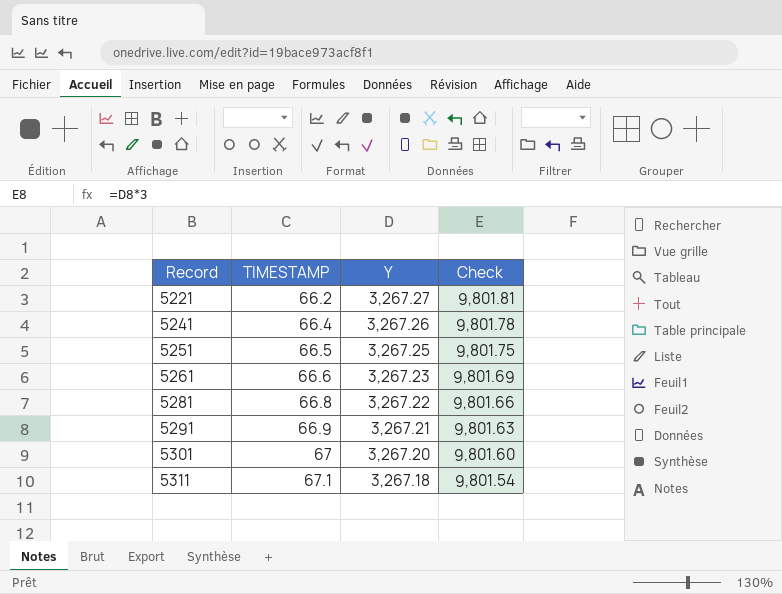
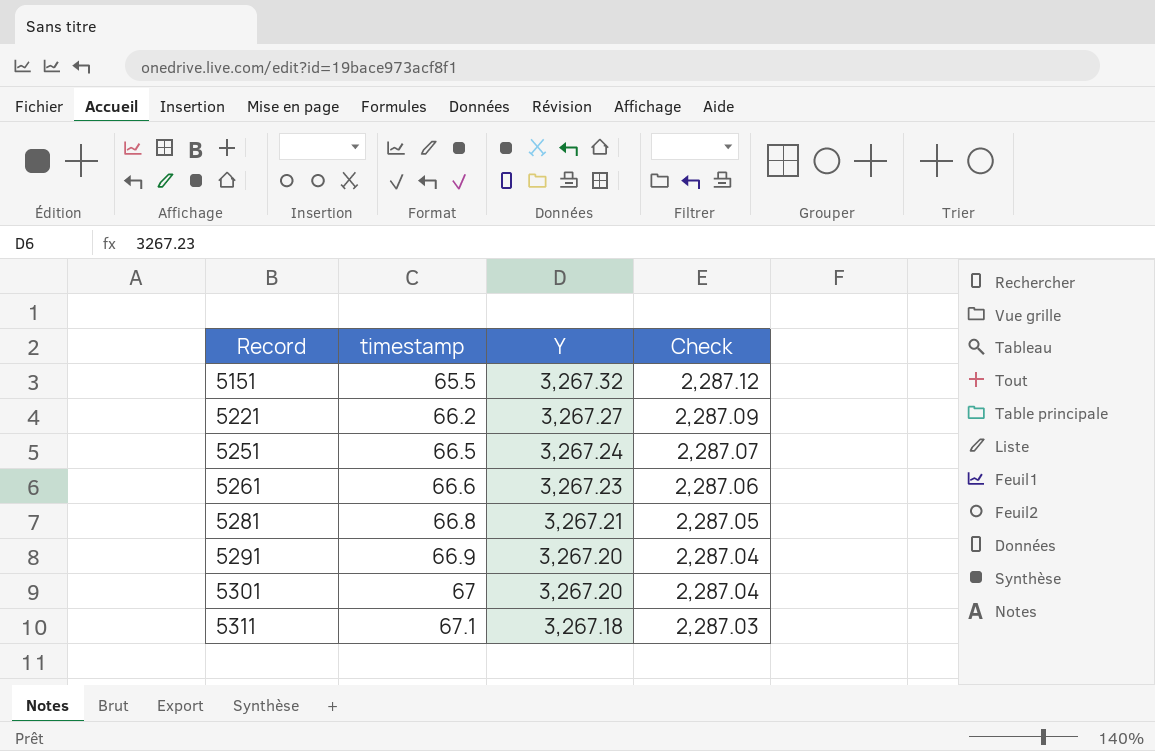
column name: TIMESTAMP -> timestamp
column Check | formula: [Y] * 3 -> [Y] * 0.7
row 5241: 66.4 | 3,267.26 | 9,801.78 -> none
row 5151: none -> 65.5 | 3,267.32 | 2,287.12
5251 | Y: 3,267.25 -> 3,267.24
5281 | Y: 3,267.22 -> 3,267.21
5291 | Y: 3,267.21 -> 3,267.20

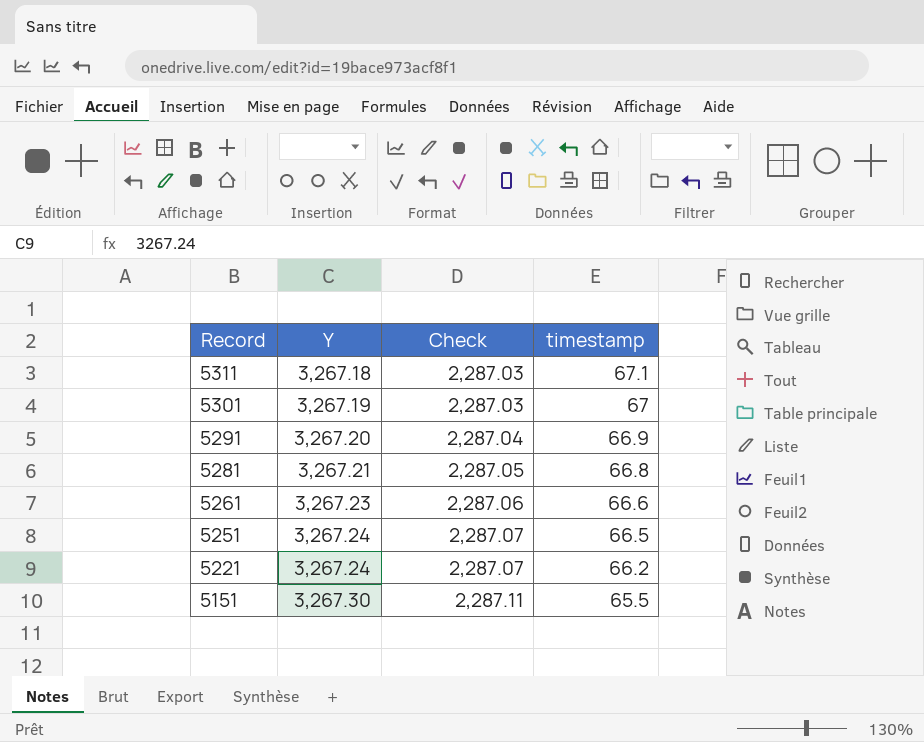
row order: Record ascending -> Record descending
column timestamp | position: 2 -> 4
5301 | Y: 3,267.20 -> 3,267.19
5301 | Check: 2,287.04 -> 2,287.03
5221 | Y: 3,267.27 -> 3,267.24
5221 | Check: 2,287.09 -> 2,287.07
5151 | Y: 3,267.32 -> 3,267.30
5151 | Check: 2,287.12 -> 2,287.11

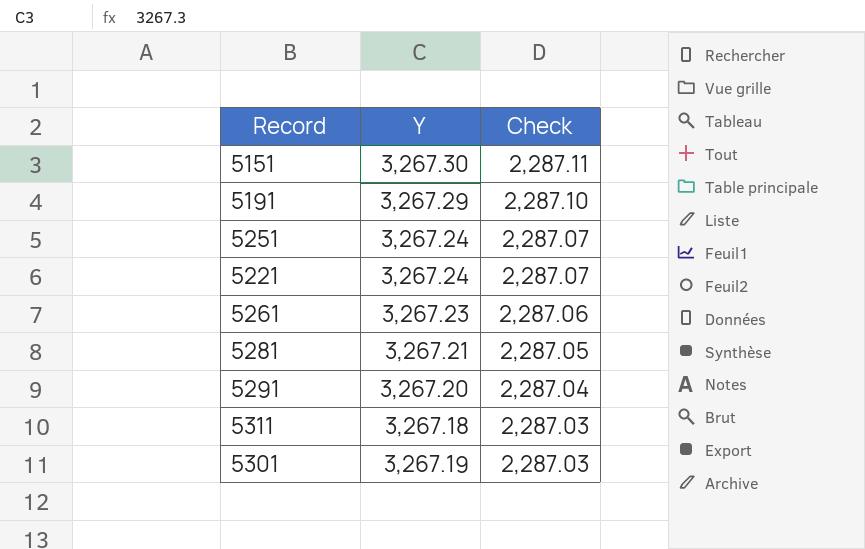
row order: Record descending -> Check descending
column timestamp | position: 4 -> none
row 5191: none -> 3,267.29 | 2,287.10

